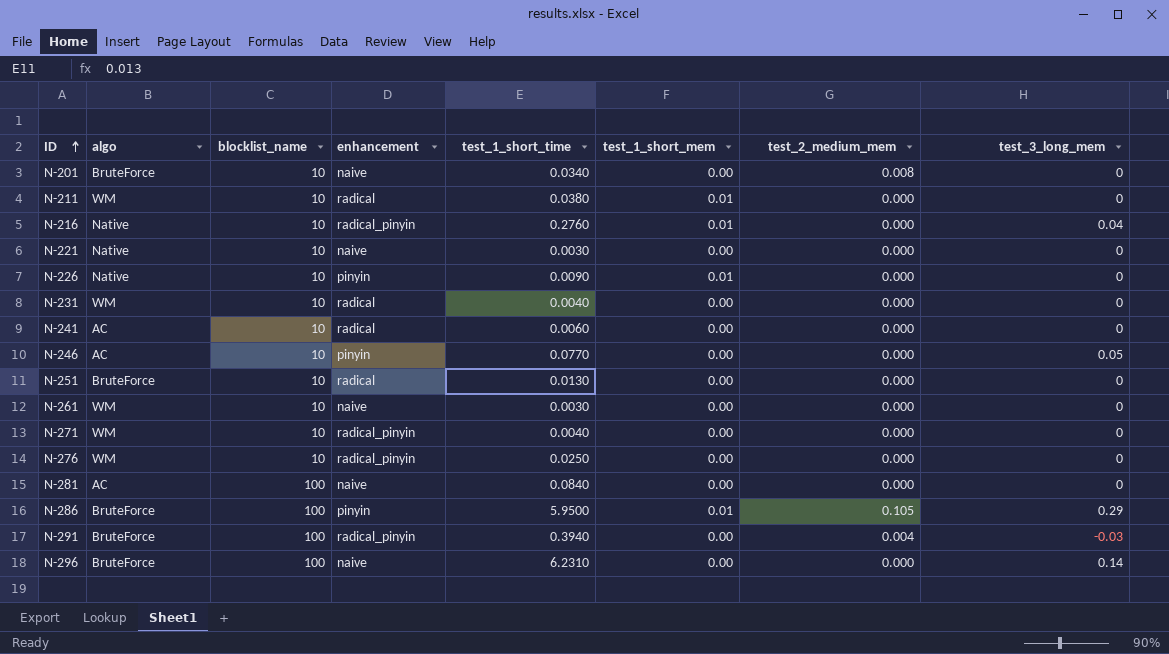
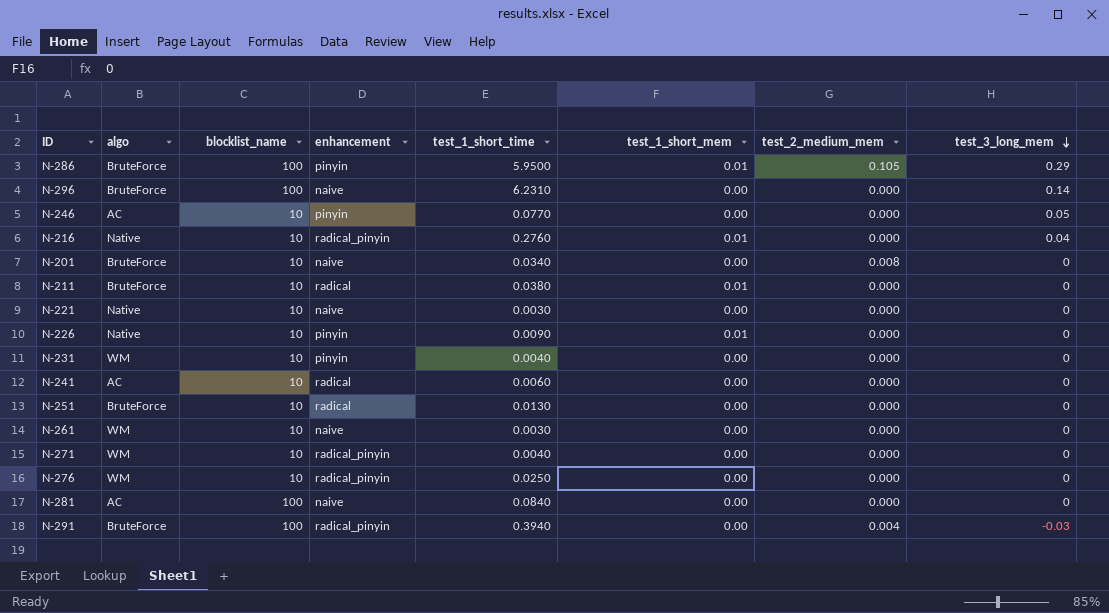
row order: ID ascending -> test_3_long_mem descending
N-211 | algo: WM -> BruteForce
N-231 | enhancement: radical -> pinyin

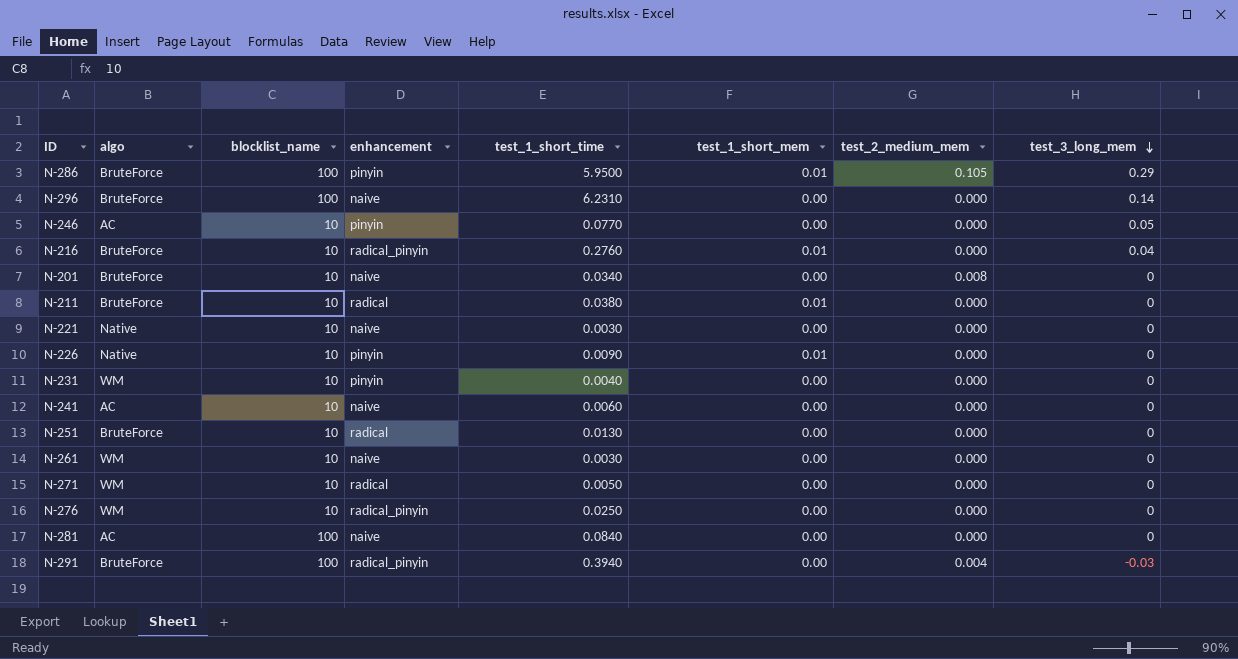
N-216 | algo: Native -> BruteForce
N-241 | enhancement: radical -> naive
N-271 | enhancement: radical_pinyin -> radical
N-271 | test_1_short_time: 0.0040 -> 0.0050

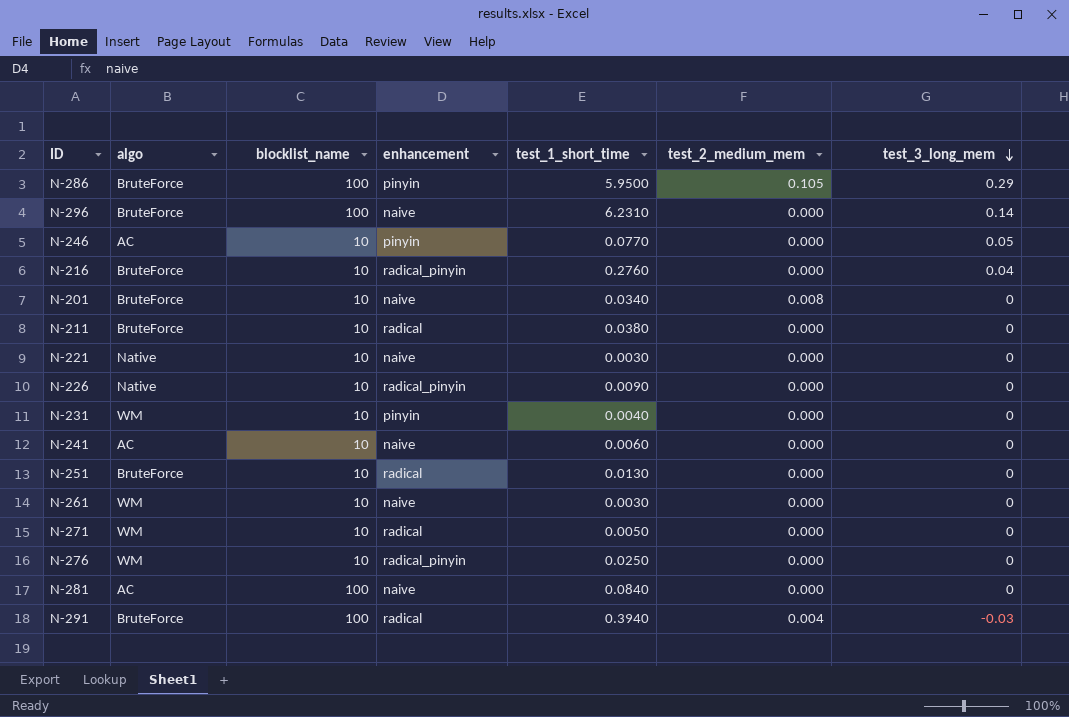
column test_1_short_mem | position: 6 -> none
N-226 | enhancement: pinyin -> radical_pinyin
N-291 | enhancement: radical_pinyin -> radical

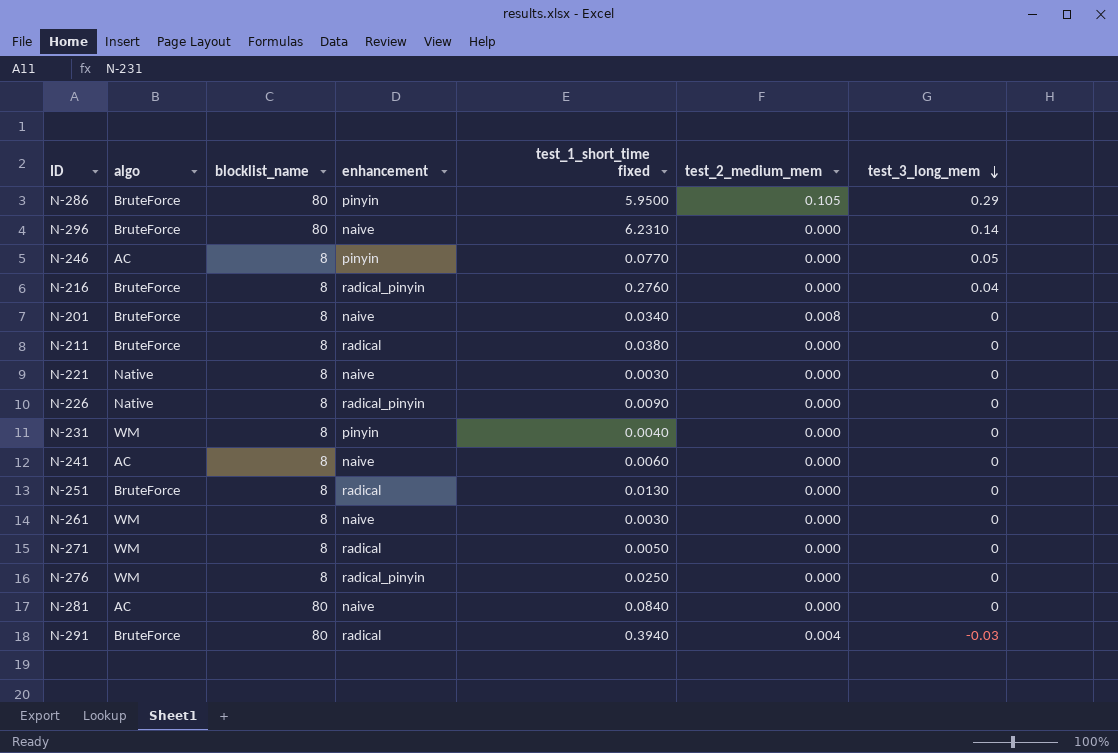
column name: test_1_short_time -> test_1_short_time fixed
N-286 | blocklist_name: 100 -> 80
N-296 | blocklist_name: 100 -> 80
N-246 | blocklist_name: 10 -> 8
N-216 | blocklist_name: 10 -> 8
N-201 | blocklist_name: 10 -> 8
N-211 | blocklist_name: 10 -> 8
N-221 | blocklist_name: 10 -> 8
N-226 | blocklist_name: 10 -> 8
N-231 | blocklist_name: 10 -> 8
N-241 | blocklist_name: 10 -> 8
N-251 | blocklist_name: 10 -> 8
N-261 | blocklist_name: 10 -> 8
N-271 | blocklist_name: 10 -> 8
N-276 | blocklist_name: 10 -> 8
N-281 | blocklist_name: 100 -> 80
N-291 | blocklist_name: 100 -> 80

